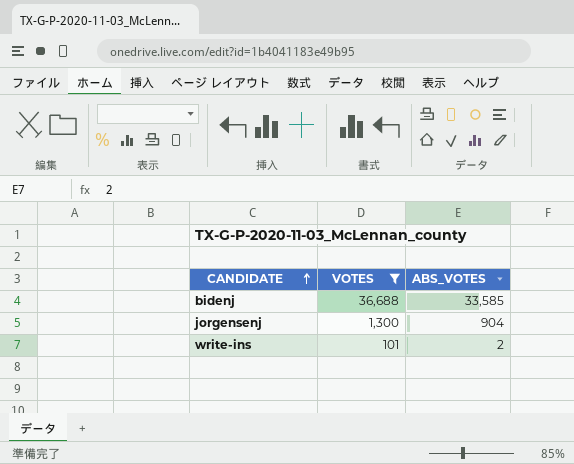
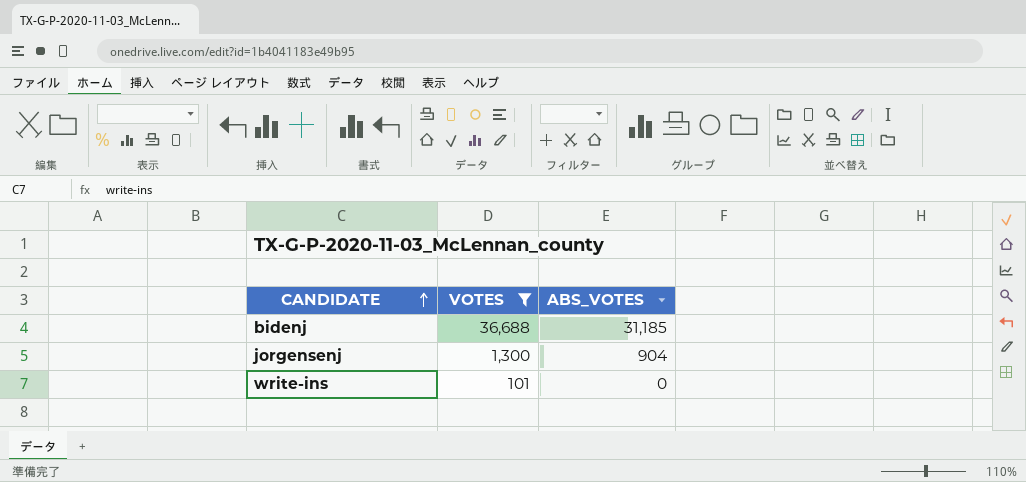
bidenj | ABS_VOTES: 33,585 -> 31,185
write-ins | ABS_VOTES: 2 -> 0

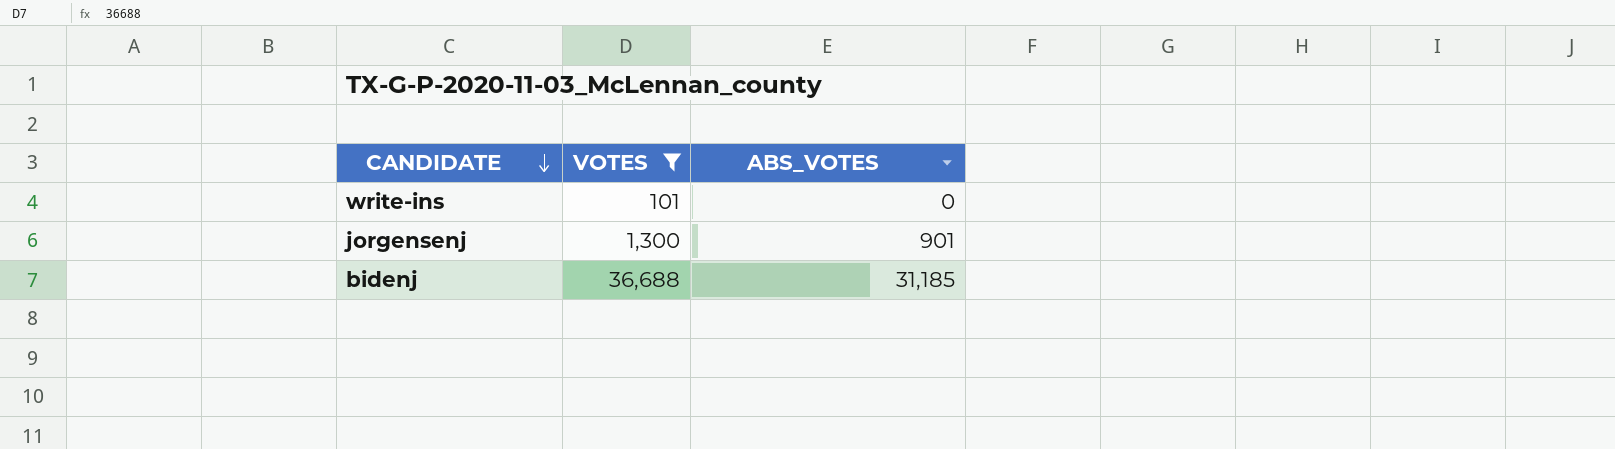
row order: CANDIDATE ascending -> CANDIDATE descending
jorgensenj | ABS_VOTES: 904 -> 901

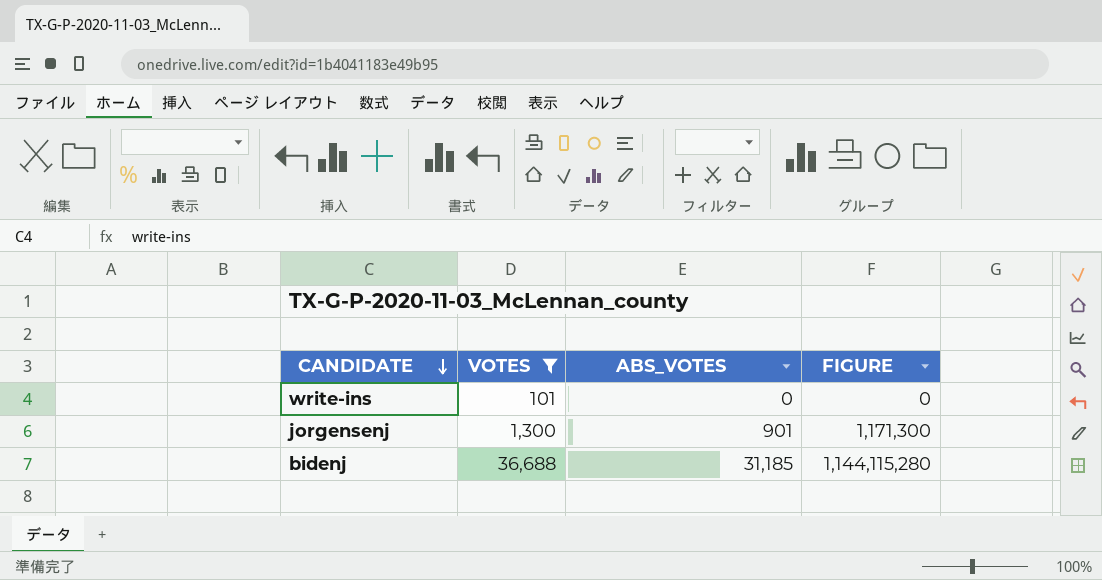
column FIGURE | formula: none -> [VOTES] * [ABS_VOTES]

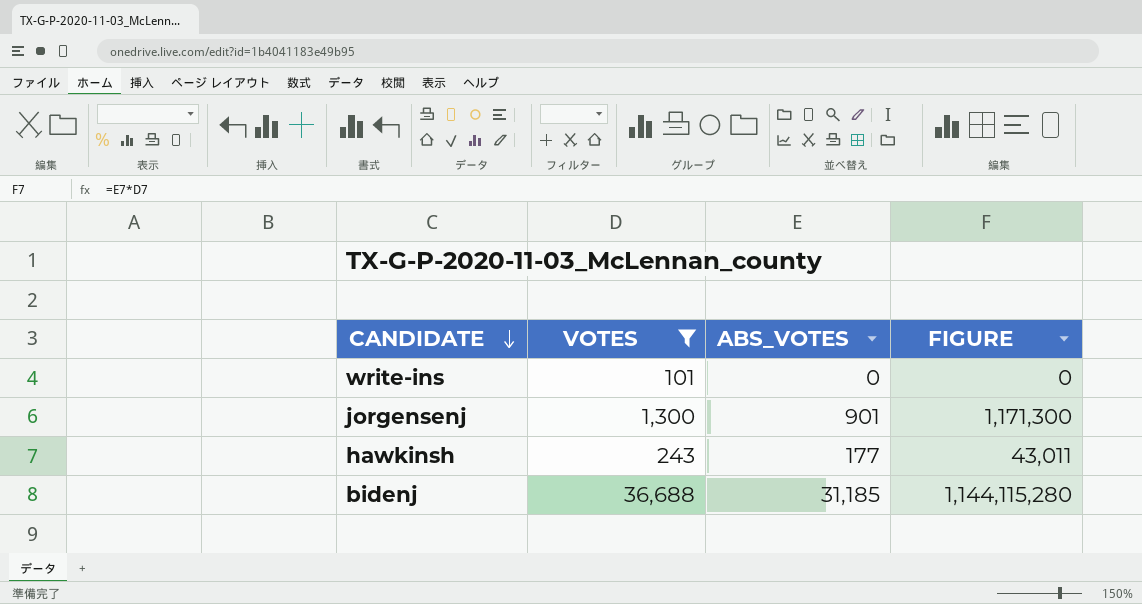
row hawkinsh: none -> 243 | 177 | 43,011

